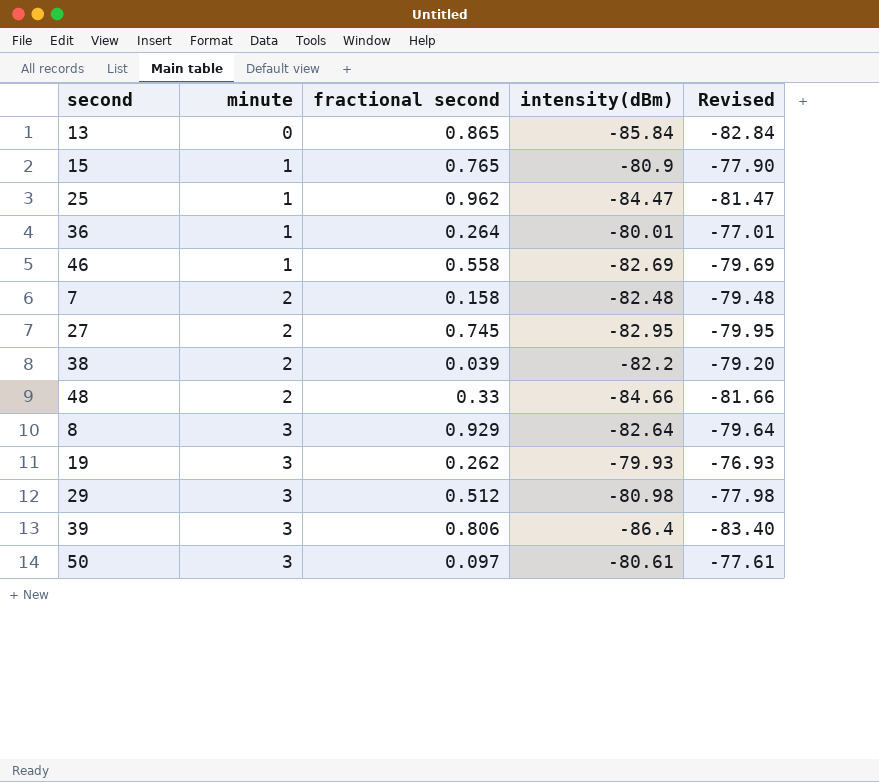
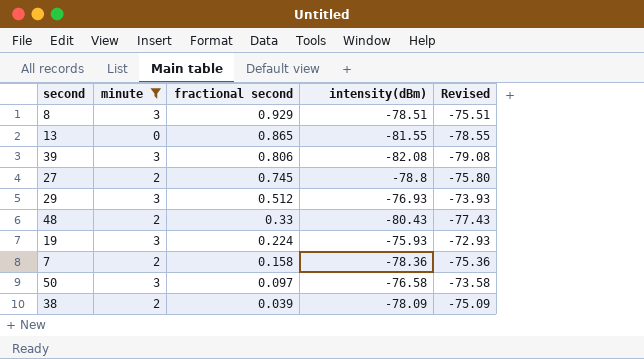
filter: none -> minute != 1
row order: minute ascending -> fractional second descending
8 | intensity(dBm): -82.64 -> -78.51
8 | Revised: -79.64 -> -75.51
13 | intensity(dBm): -85.84 -> -81.55
13 | Revised: -82.84 -> -78.55
39 | intensity(dBm): -86.4 -> -82.08
39 | Revised: -83.40 -> -79.08
27 | intensity(dBm): -82.95 -> -78.8
27 | Revised: -79.95 -> -75.80
29 | intensity(dBm): -80.98 -> -76.93
29 | Revised: -77.98 -> -73.93
48 | intensity(dBm): -84.66 -> -80.43
48 | Revised: -81.66 -> -77.43
19 | fractional second: 0.262 -> 0.224
19 | intensity(dBm): -79.93 -> -75.93
19 | Revised: -76.93 -> -72.93
7 | intensity(dBm): -82.48 -> -78.36
7 | Revised: -79.48 -> -75.36
50 | intensity(dBm): -80.61 -> -76.58
50 | Revised: -77.61 -> -73.58
38 | intensity(dBm): -82.2 -> -78.09
38 | Revised: -79.20 -> -75.09

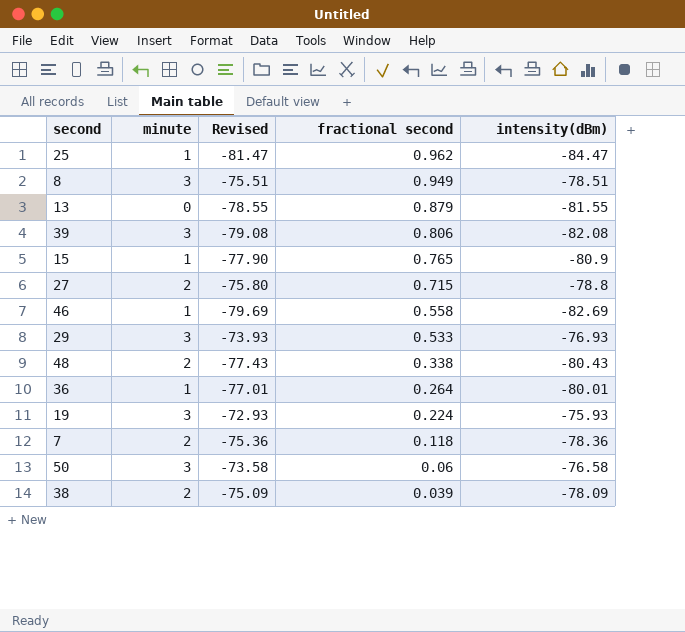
filter: minute != 1 -> none
column Revised | position: 5 -> 3
8 | fractional second: 0.929 -> 0.949
13 | fractional second: 0.865 -> 0.879
27 | fractional second: 0.745 -> 0.715
29 | fractional second: 0.512 -> 0.533
48 | fractional second: 0.33 -> 0.338
7 | fractional second: 0.158 -> 0.118
50 | fractional second: 0.097 -> 0.06

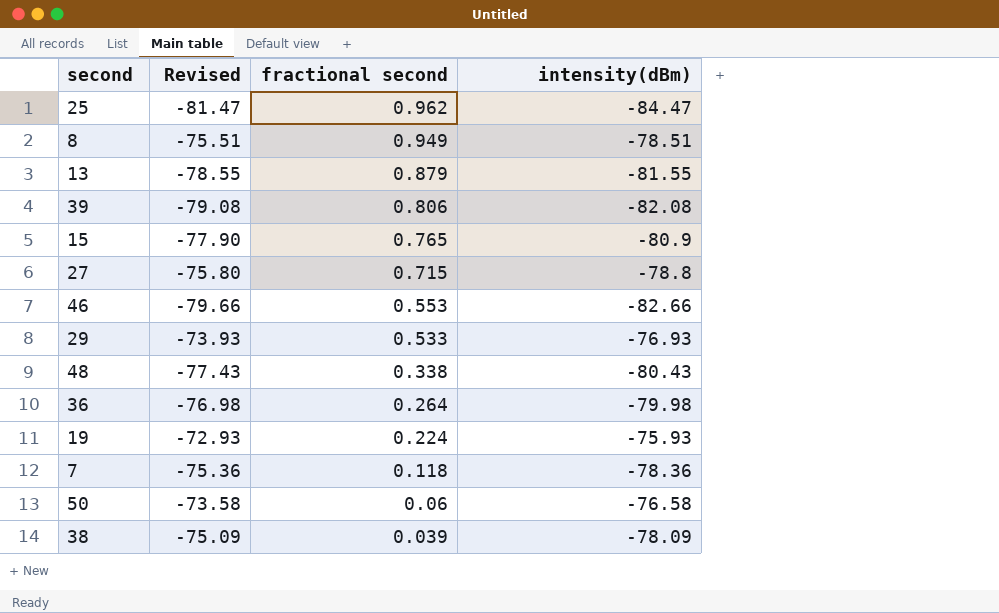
column minute | position: 2 -> none
46 | Revised: -79.69 -> -79.66
46 | fractional second: 0.558 -> 0.553
46 | intensity(dBm): -82.69 -> -82.66
36 | Revised: -77.01 -> -76.98
36 | intensity(dBm): -80.01 -> -79.98

